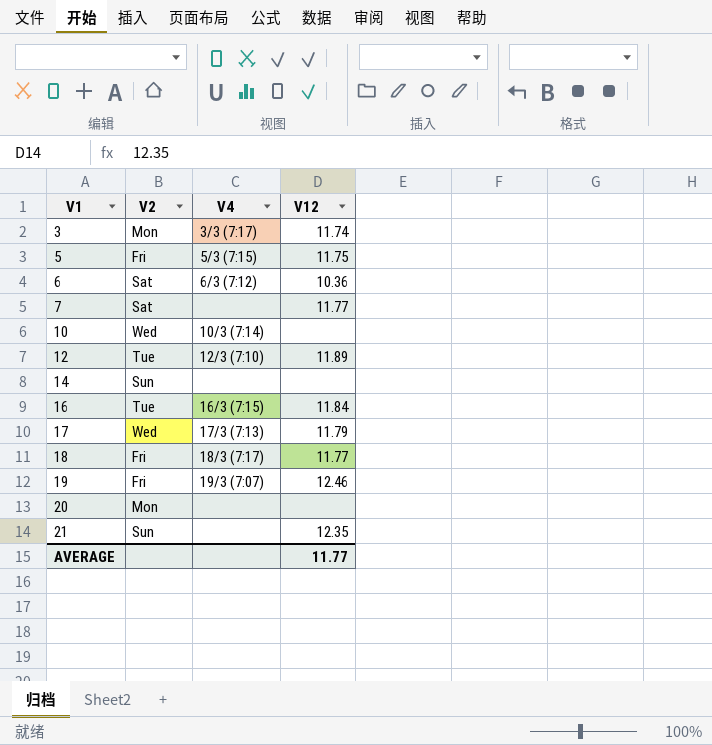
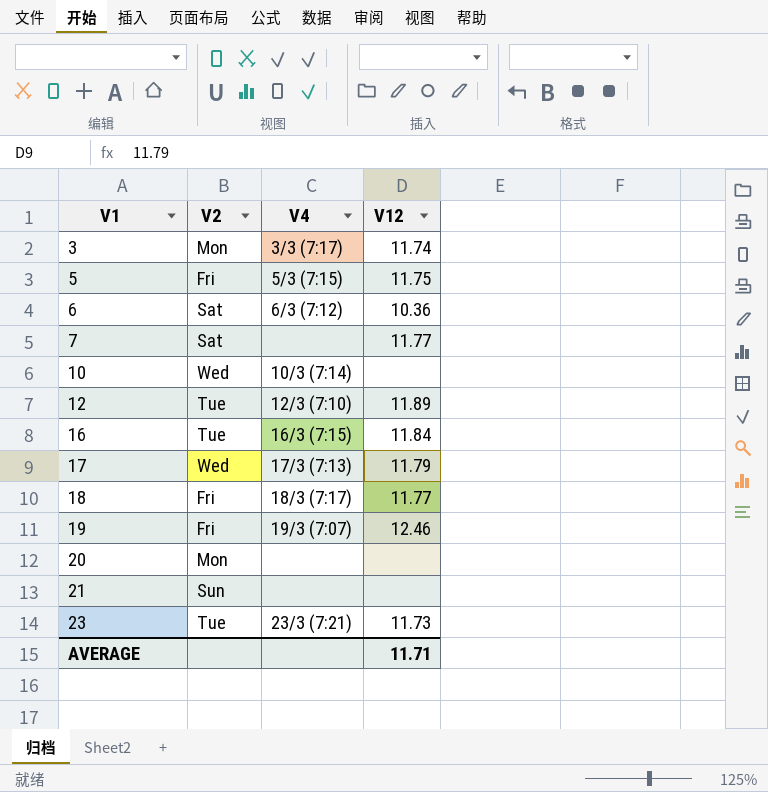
row 14: Sun | none | none -> none
21 | V12: 12.35 -> none
row 23: none -> Tue | 23/3 (7:21) | 11.73
AVERAGE | V12: 11.77 -> 11.71

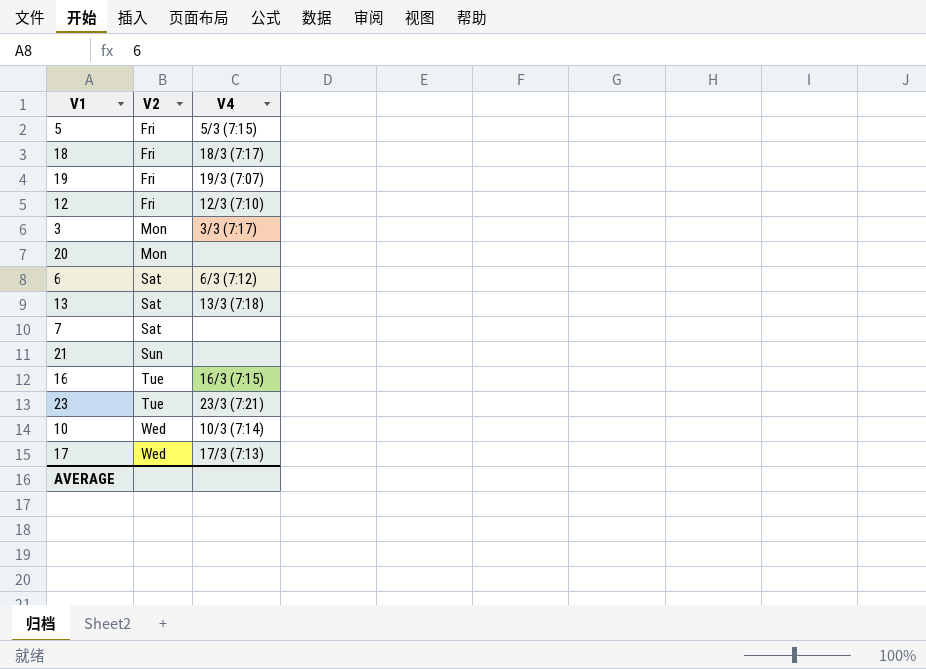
row order: V1 ascending -> V2 ascending
column V12 | position: 4 -> none
12 | V2: Tue -> Fri
row 13: none -> Sat | 13/3 (7:18)

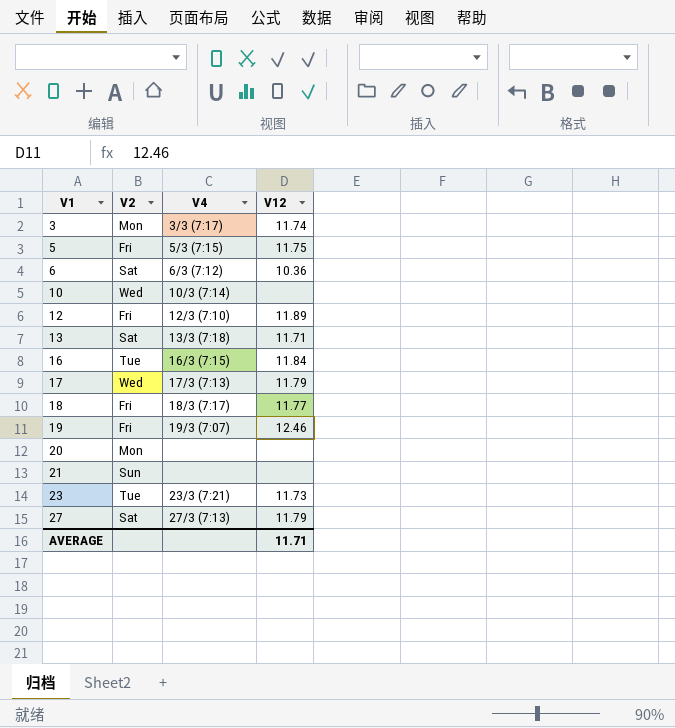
row order: V2 ascending -> V1 ascending
column V12 | position: none -> 4
row 7: Sat | none -> none
row 27: none -> Sat | 27/3 (7:13) | 11.79

